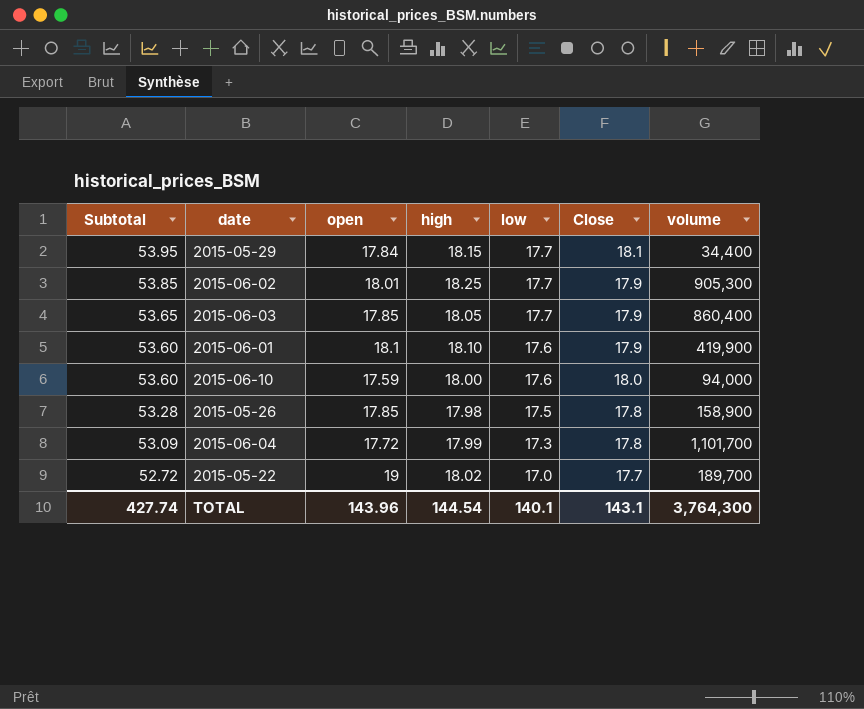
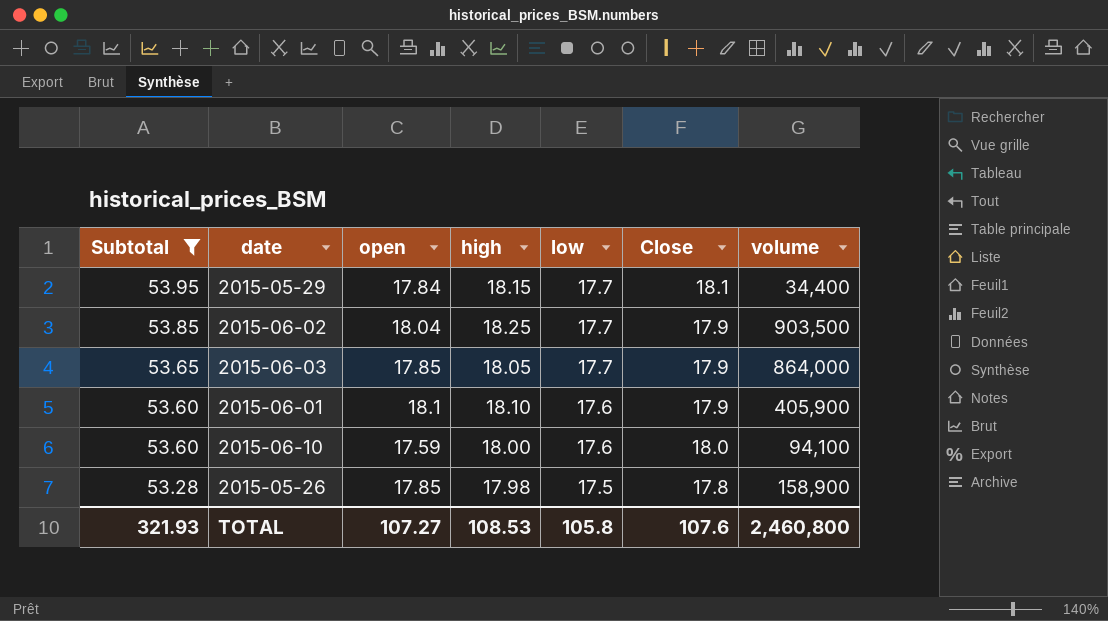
filter: none -> Subtotal >= 53.28
2015-06-02 | open: 18.01 -> 18.04
2015-06-02 | volume: 905,300 -> 903,500
2015-06-03 | volume: 860,400 -> 864,000
2015-06-01 | volume: 419,900 -> 405,900
2015-06-10 | volume: 94,000 -> 94,100
TOTAL | Subtotal: 427.74 -> 321.93
TOTAL | open: 143.96 -> 107.27
TOTAL | high: 144.54 -> 108.53
TOTAL | low: 140.1 -> 105.8
TOTAL | Close: 143.1 -> 107.6
TOTAL | volume: 3,764,300 -> 2,460,800

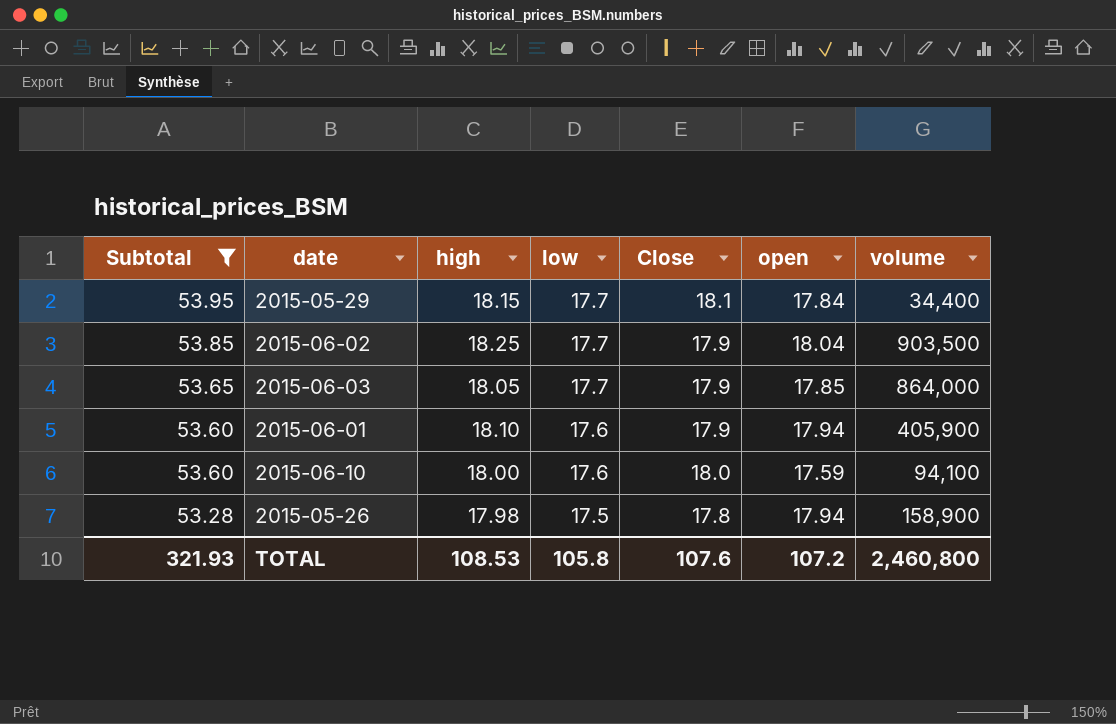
column open | position: 3 -> 6
2015-06-01 | open: 18.1 -> 17.94
2015-05-26 | open: 17.85 -> 17.94
TOTAL | open: 107.27 -> 107.2

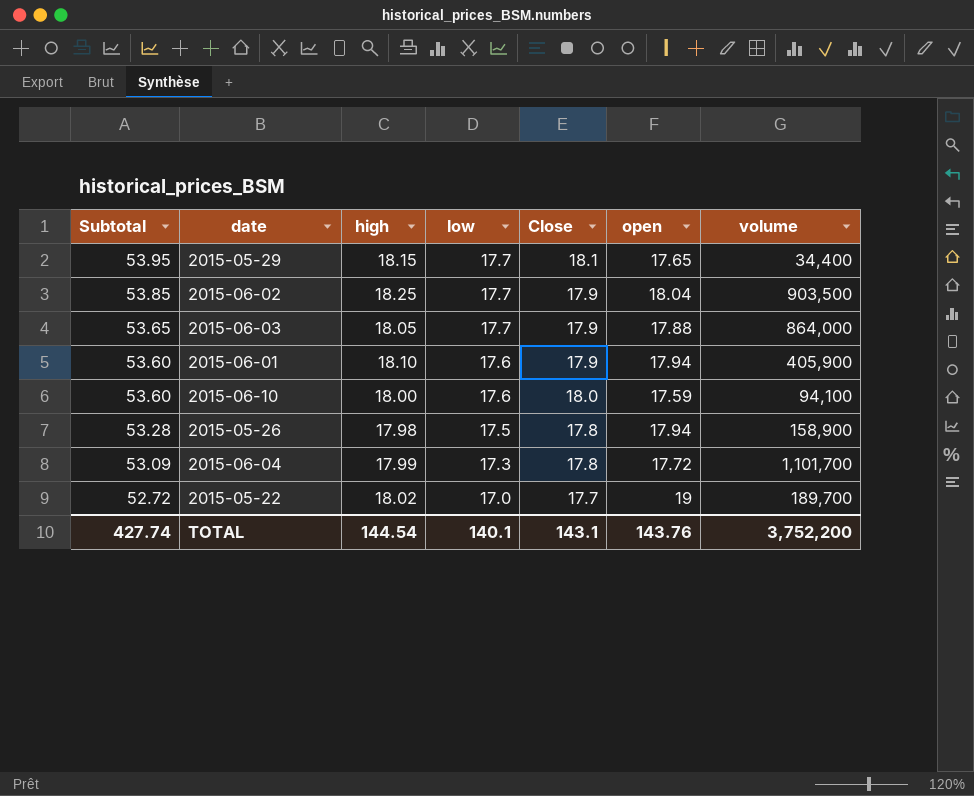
filter: Subtotal >= 53.28 -> none
2015-05-29 | open: 17.84 -> 17.65
2015-06-03 | open: 17.85 -> 17.88
TOTAL | Subtotal: 321.93 -> 427.74
TOTAL | high: 108.53 -> 144.54
TOTAL | low: 105.8 -> 140.1
TOTAL | Close: 107.6 -> 143.1
TOTAL | open: 107.2 -> 143.76
TOTAL | volume: 2,460,800 -> 3,752,200

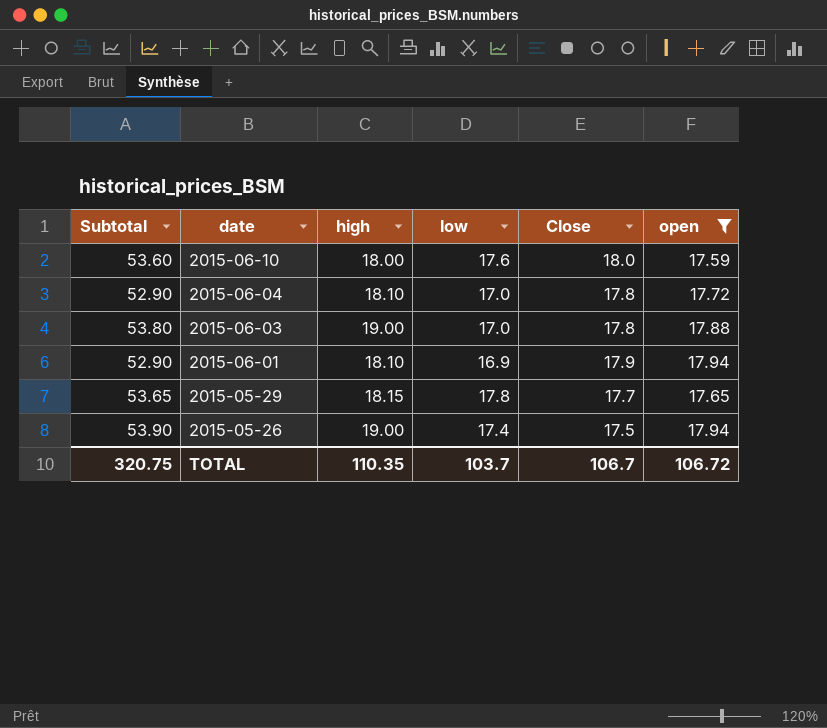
filter: none -> open <= 17.94
row order: Subtotal descending -> date descending
column volume | position: 7 -> none
2015-06-04 | Subtotal: 53.09 -> 52.90
2015-06-04 | high: 17.99 -> 18.10
2015-06-04 | low: 17.3 -> 17.0
2015-06-03 | Subtotal: 53.65 -> 53.80
2015-06-03 | high: 18.05 -> 19.00
2015-06-03 | low: 17.7 -> 17.0
2015-06-03 | Close: 17.9 -> 17.8
2015-06-01 | Subtotal: 53.60 -> 52.90
2015-06-01 | low: 17.6 -> 16.9
2015-05-29 | Subtotal: 53.95 -> 53.65
2015-05-29 | low: 17.7 -> 17.8
2015-05-29 | Close: 18.1 -> 17.7
2015-05-26 | Subtotal: 53.28 -> 53.90
2015-05-26 | high: 17.98 -> 19.00
2015-05-26 | low: 17.5 -> 17.4
2015-05-26 | Close: 17.8 -> 17.5
TOTAL | Subtotal: 427.74 -> 320.75
TOTAL | high: 144.54 -> 110.35
TOTAL | low: 140.1 -> 103.7
TOTAL | Close: 143.1 -> 106.7
TOTAL | open: 143.76 -> 106.72

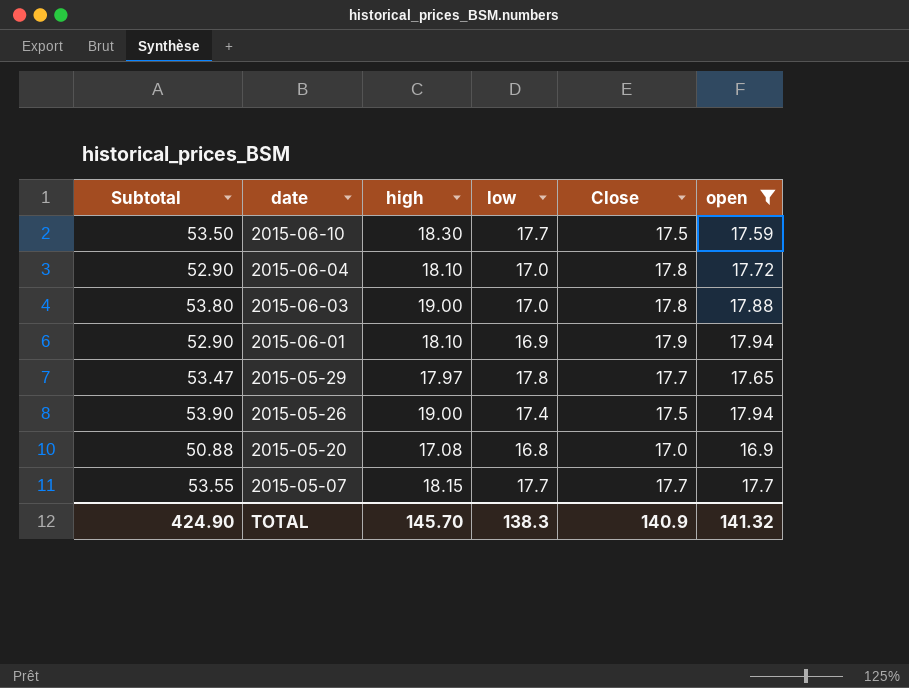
2015-06-10 | Subtotal: 53.60 -> 53.50
2015-06-10 | high: 18.00 -> 18.30
2015-06-10 | low: 17.6 -> 17.7
2015-06-10 | Close: 18.0 -> 17.5
2015-05-29 | Subtotal: 53.65 -> 53.47
2015-05-29 | high: 18.15 -> 17.97
row 2015-05-20: none -> 50.88 | 17.08 | 16.8 | 17.0 | 16.9
row 2015-05-07: none -> 53.55 | 18.15 | 17.7 | 17.7 | 17.7
TOTAL | Subtotal: 320.75 -> 424.90
TOTAL | high: 110.35 -> 145.70
TOTAL | low: 103.7 -> 138.3
TOTAL | Close: 106.7 -> 140.9
TOTAL | open: 106.72 -> 141.32

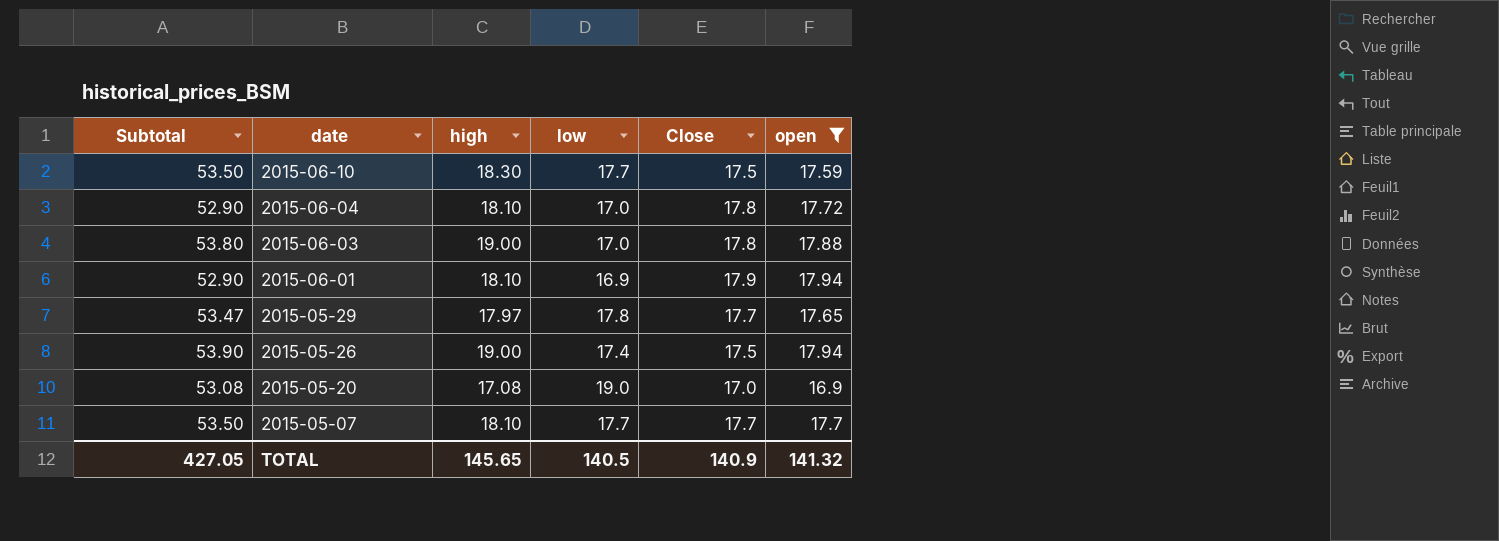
2015-05-20 | Subtotal: 50.88 -> 53.08
2015-05-20 | low: 16.8 -> 19.0
2015-05-07 | Subtotal: 53.55 -> 53.50
2015-05-07 | high: 18.15 -> 18.10
TOTAL | Subtotal: 424.90 -> 427.05
TOTAL | high: 145.70 -> 145.65
TOTAL | low: 138.3 -> 140.5

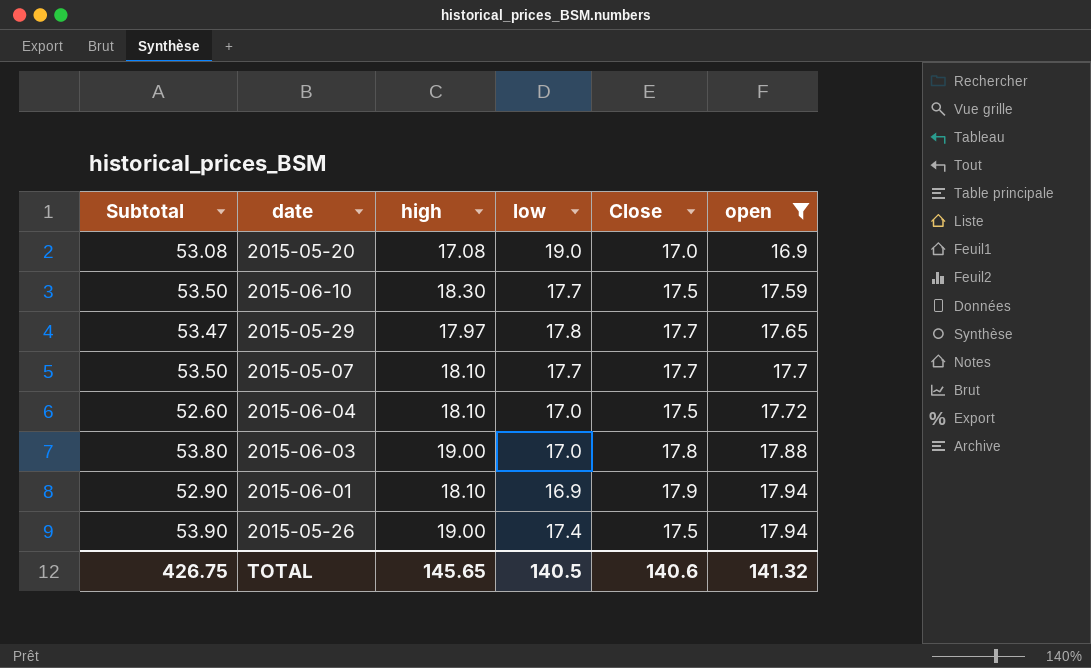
row order: date descending -> open ascending
2015-06-04 | Subtotal: 52.90 -> 52.60
2015-06-04 | Close: 17.8 -> 17.5
TOTAL | Subtotal: 427.05 -> 426.75
TOTAL | Close: 140.9 -> 140.6

